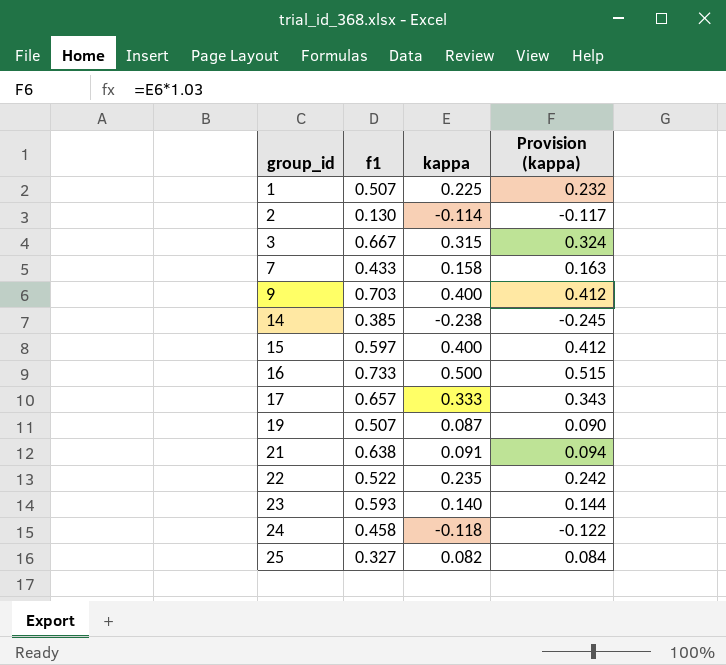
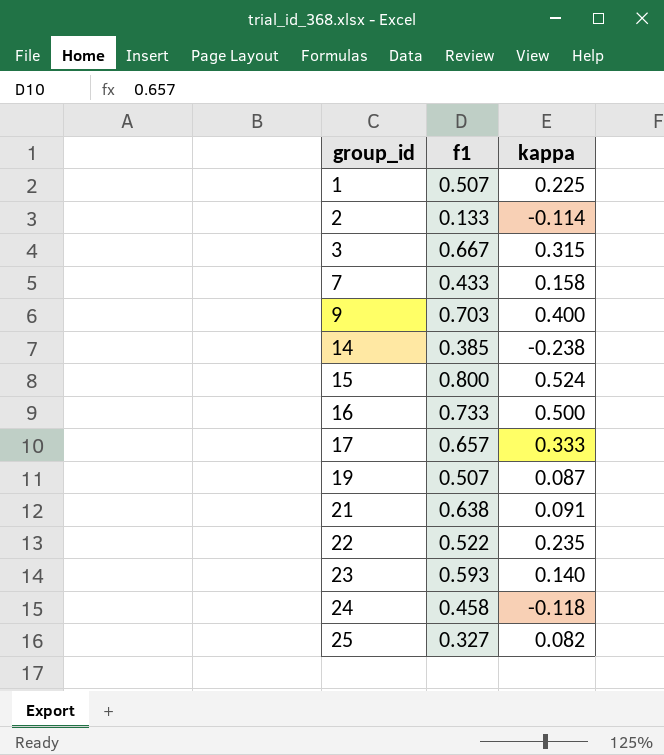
column Provision (kappa) | formula: [kappa] * 1.03 -> none
2 | f1: 0.130 -> 0.133
15 | f1: 0.597 -> 0.800
15 | kappa: 0.400 -> 0.524

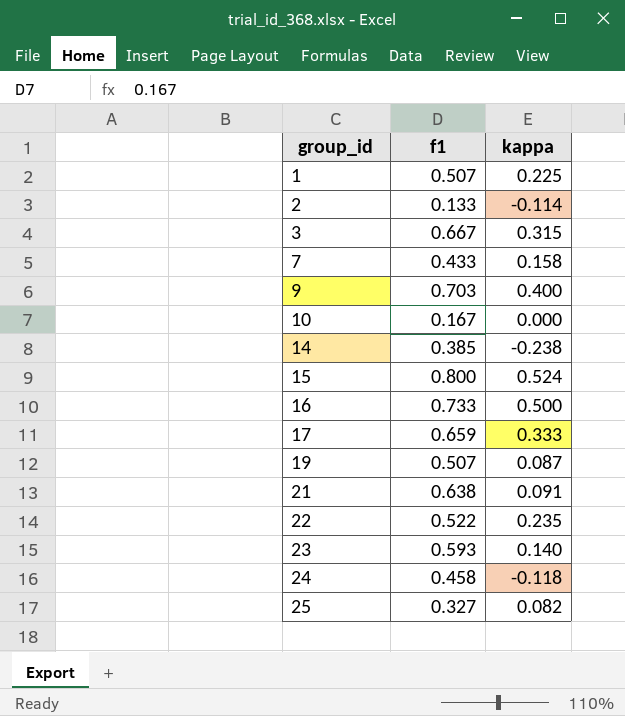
row 10: none -> 0.167 | 0.000
17 | f1: 0.657 -> 0.659

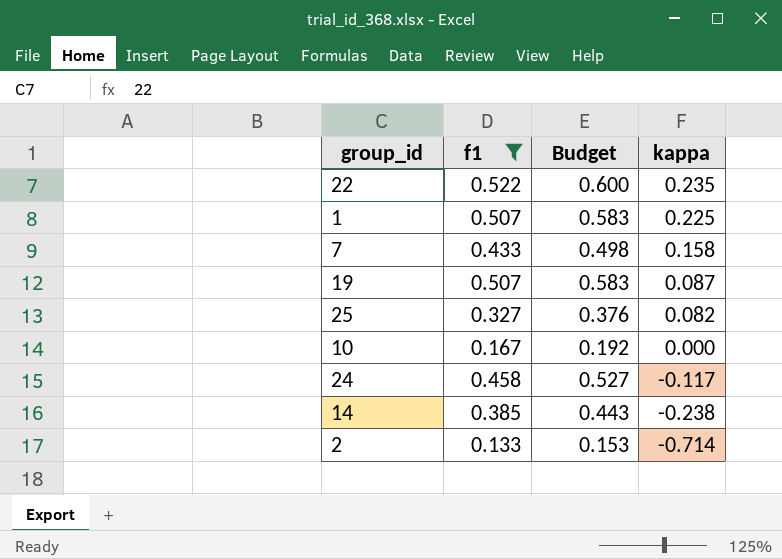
filter: none -> f1 <= 0.522
row order: group_id ascending -> kappa descending
column Budget | formula: none -> [f1] * 1.15
24 | kappa: -0.118 -> -0.117
2 | kappa: -0.114 -> -0.714

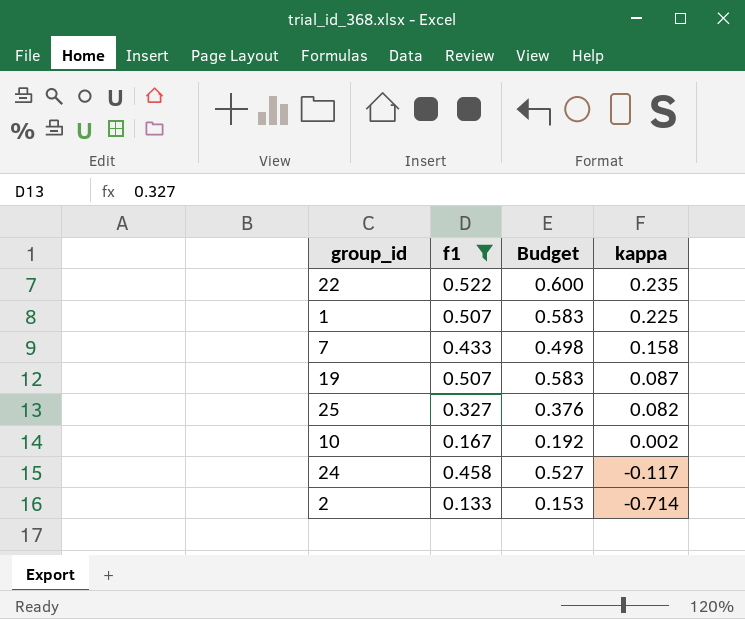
row 14: 0.385 | 0.443 | -0.238 -> none
10 | kappa: 0.000 -> 0.002

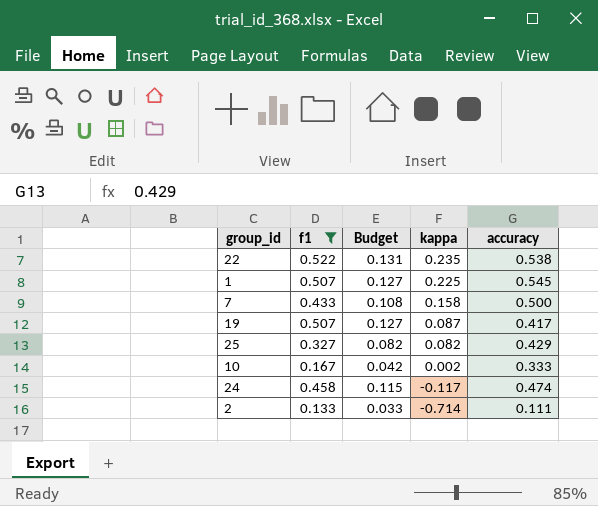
column Budget | formula: [f1] * 1.15 -> [f1] * 0.25
column accuracy | position: none -> 5

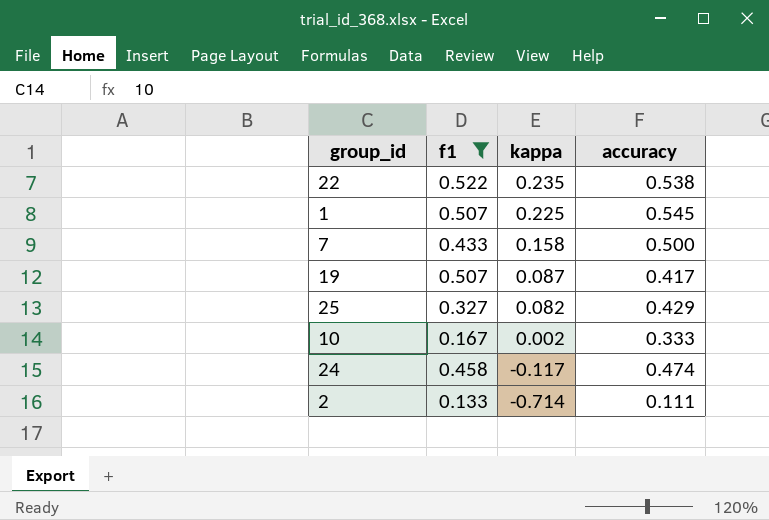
column Budget | formula: [f1] * 0.25 -> none

